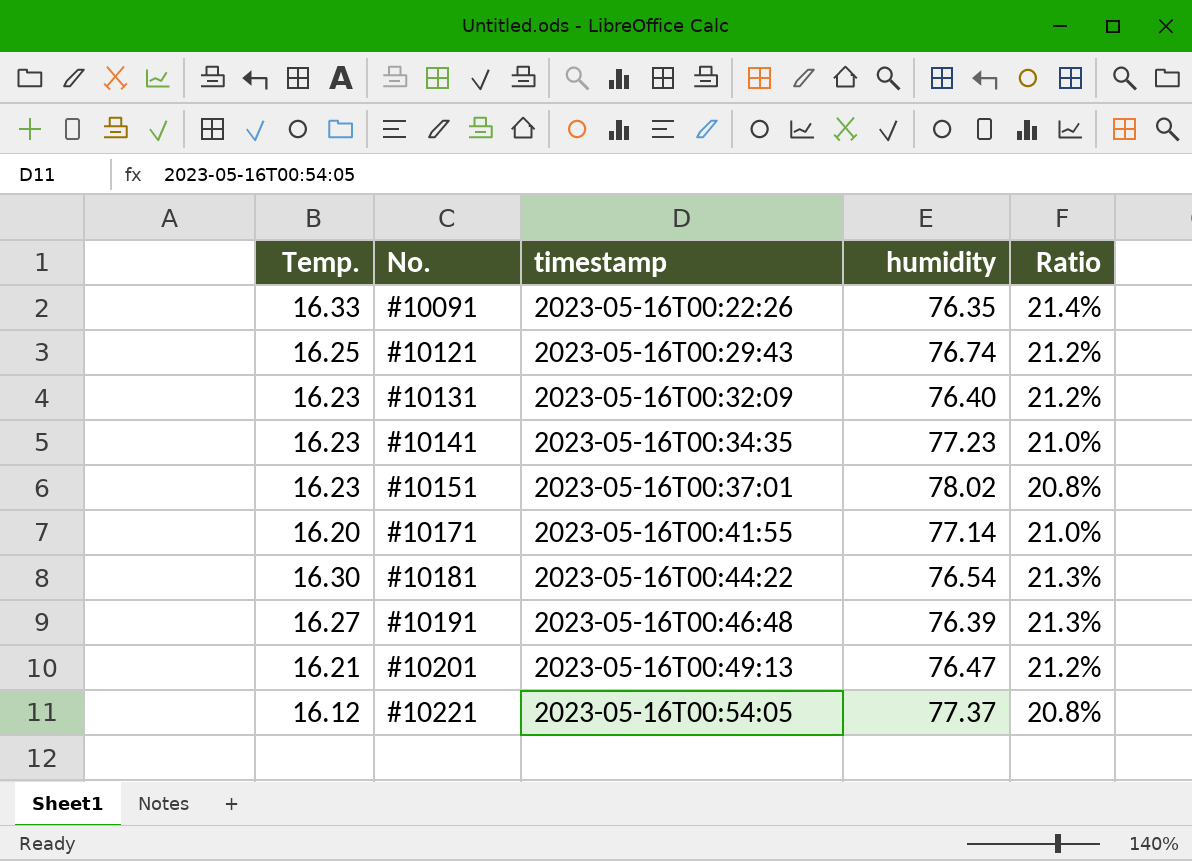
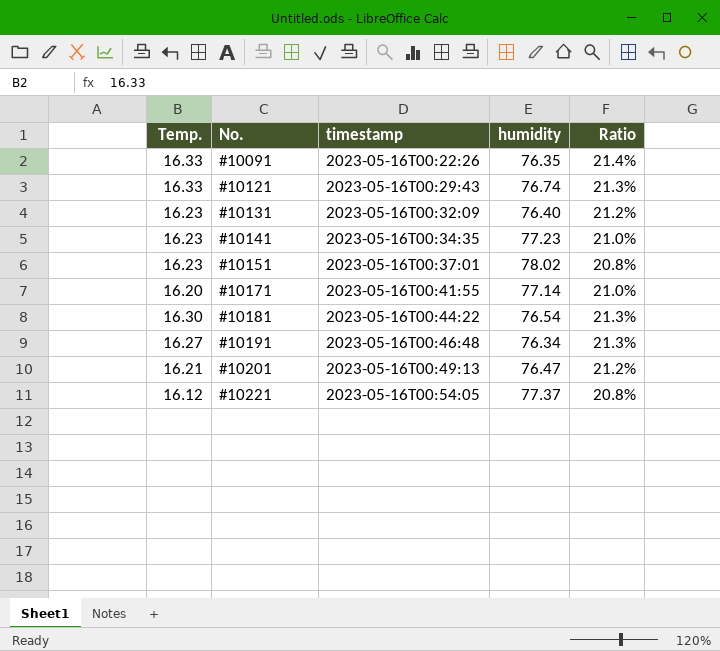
#10121 | Temp.: 16.25 -> 16.33
#10121 | Ratio: 21.2% -> 21.3%
#10191 | humidity: 76.39 -> 76.34

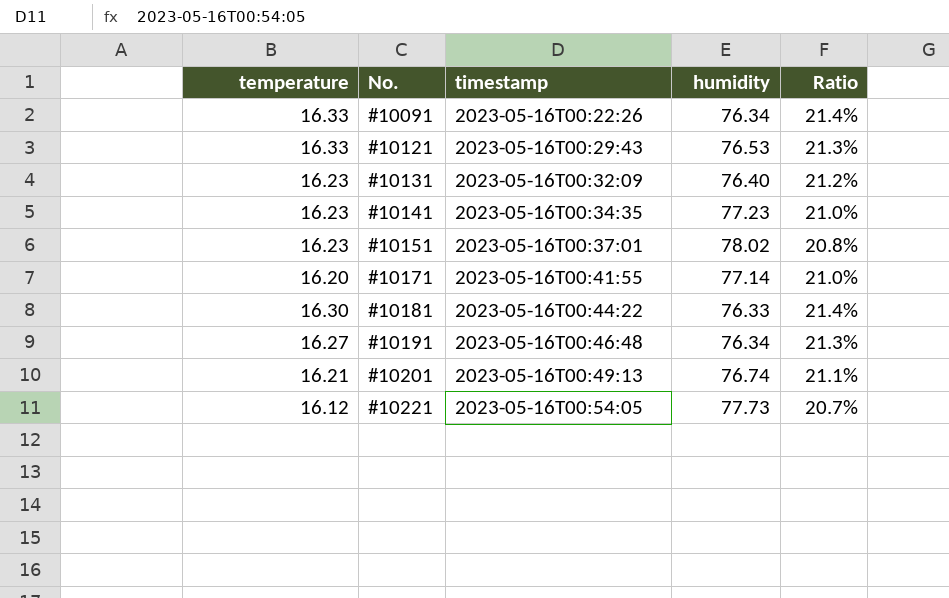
column name: Temp. -> temperature
#10091 | humidity: 76.35 -> 76.34
#10121 | humidity: 76.74 -> 76.53
#10181 | humidity: 76.54 -> 76.33
#10181 | Ratio: 21.3% -> 21.4%
#10201 | humidity: 76.47 -> 76.74
#10201 | Ratio: 21.2% -> 21.1%
#10221 | humidity: 77.37 -> 77.73
#10221 | Ratio: 20.8% -> 20.7%

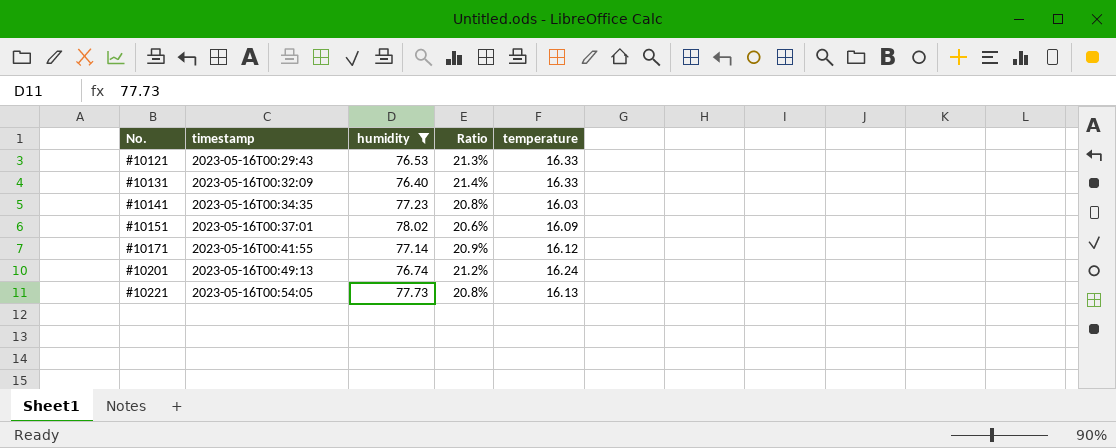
filter: none -> humidity >= 76.40
column temperature | position: 1 -> 5
#10131 | Ratio: 21.2% -> 21.4%
#10131 | temperature: 16.23 -> 16.33
#10141 | Ratio: 21.0% -> 20.8%
#10141 | temperature: 16.23 -> 16.03
#10151 | Ratio: 20.8% -> 20.6%
#10151 | temperature: 16.23 -> 16.09
#10171 | Ratio: 21.0% -> 20.9%
#10171 | temperature: 16.20 -> 16.12
#10201 | Ratio: 21.1% -> 21.2%
#10201 | temperature: 16.21 -> 16.24
#10221 | Ratio: 20.7% -> 20.8%
#10221 | temperature: 16.12 -> 16.13

